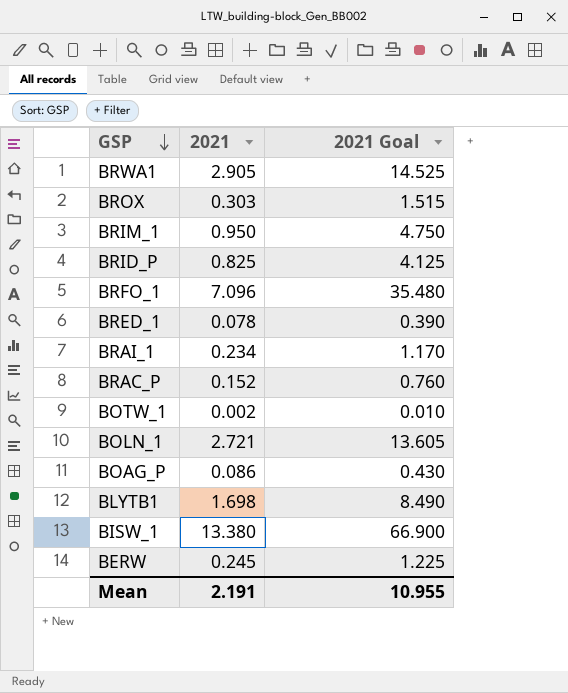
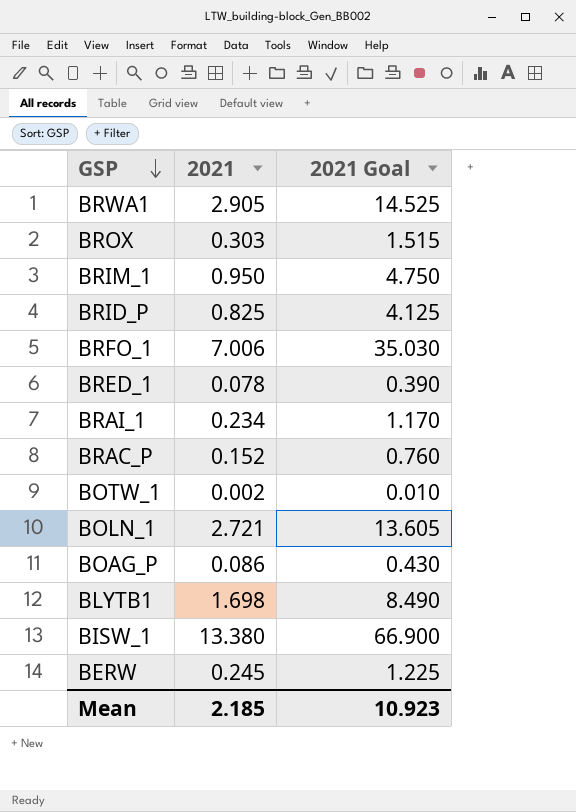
BRFO_1 | 2021: 7.096 -> 7.006
BRFO_1 | 2021 Goal: 35.480 -> 35.030
Mean | 2021: 2.191 -> 2.185
Mean | 2021 Goal: 10.955 -> 10.923

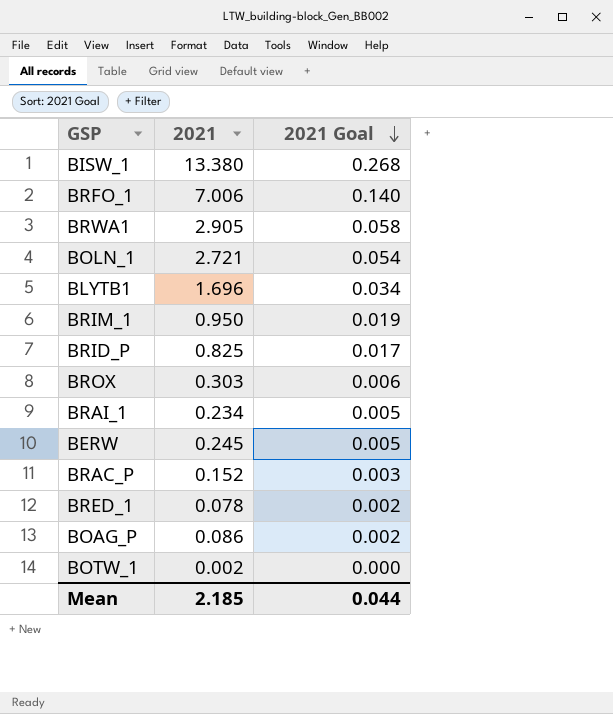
row order: GSP descending -> 2021 Goal descending
column 2021 Goal | formula: [2021] * 5 -> [2021] * 0.02
BLYTB1 | 2021: 1.698 -> 1.696
Mean | 2021 Goal: 10.923 -> 0.044

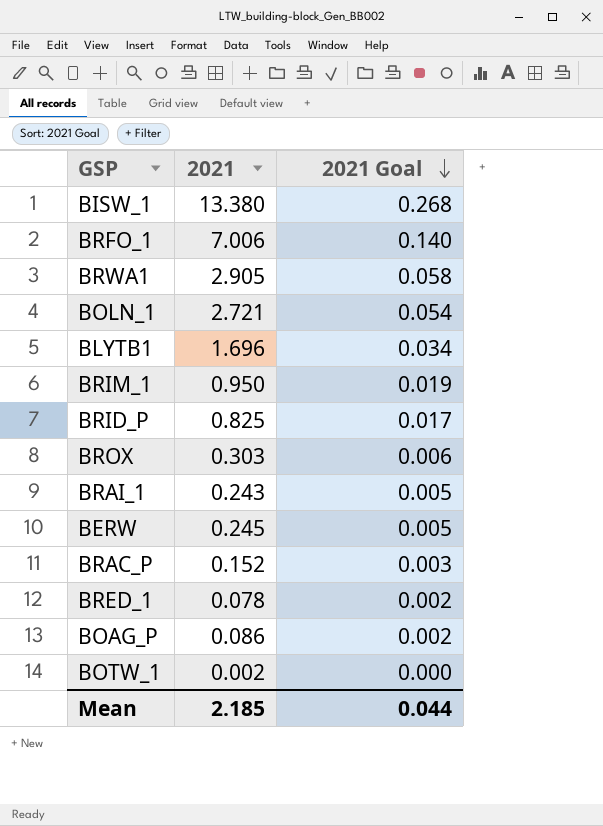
BRAI_1 | 2021: 0.234 -> 0.243

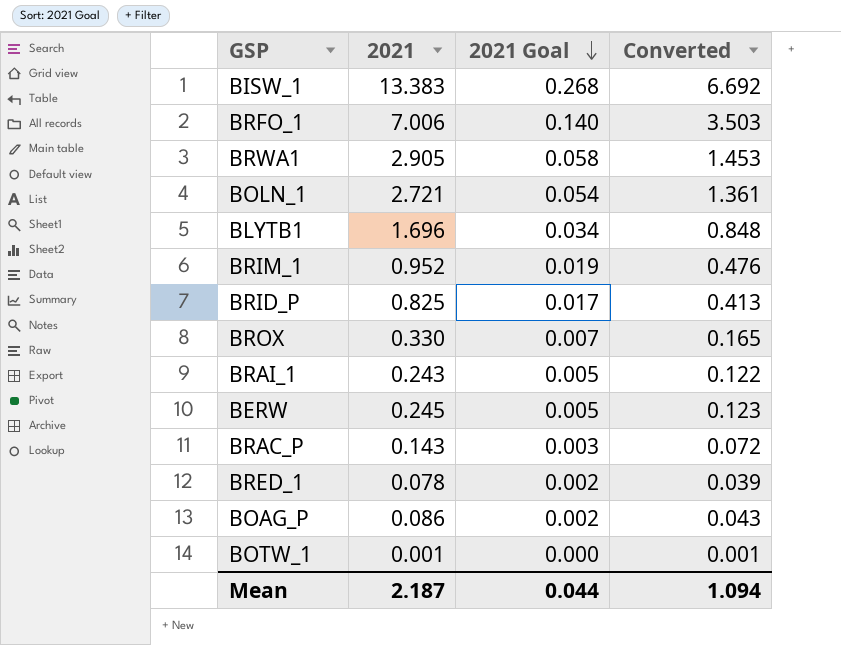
column Converted | formula: none -> [2021] * 0.5
BISW_1 | 2021: 13.380 -> 13.383
BRIM_1 | 2021: 0.950 -> 0.952
BROX | 2021: 0.303 -> 0.330
BROX | 2021 Goal: 0.006 -> 0.007
BRAC_P | 2021: 0.152 -> 0.143
BOTW_1 | 2021: 0.002 -> 0.001
Mean | 2021: 2.185 -> 2.187

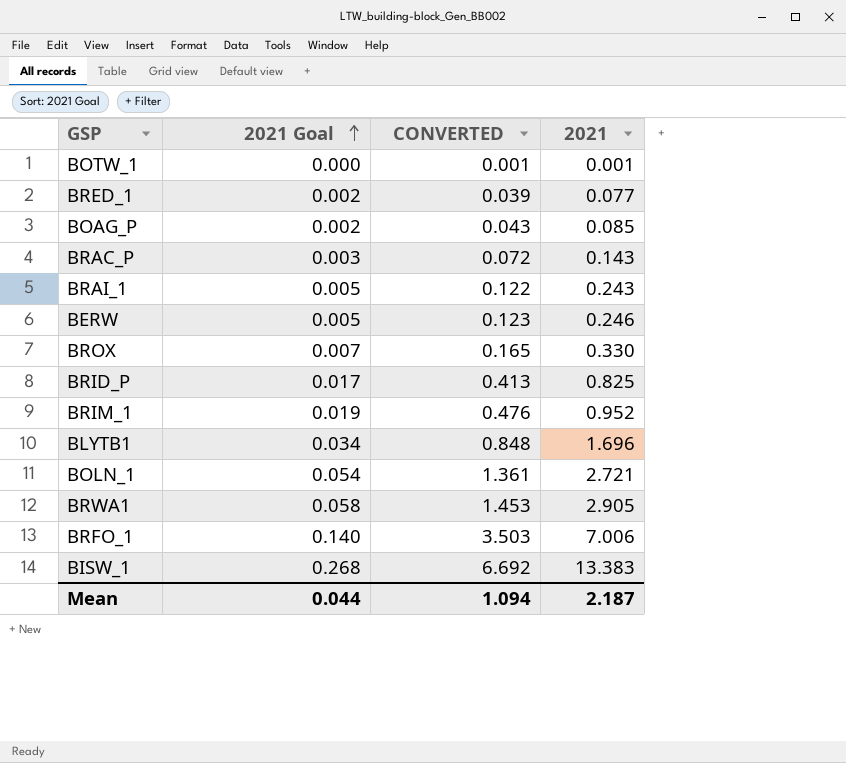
row order: 2021 Goal descending -> 2021 Goal ascending
column name: Converted -> CONVERTED
column 2021 | position: 2 -> 4
BRED_1 | 2021: 0.078 -> 0.077
BOAG_P | 2021: 0.086 -> 0.085
BERW | 2021: 0.245 -> 0.246

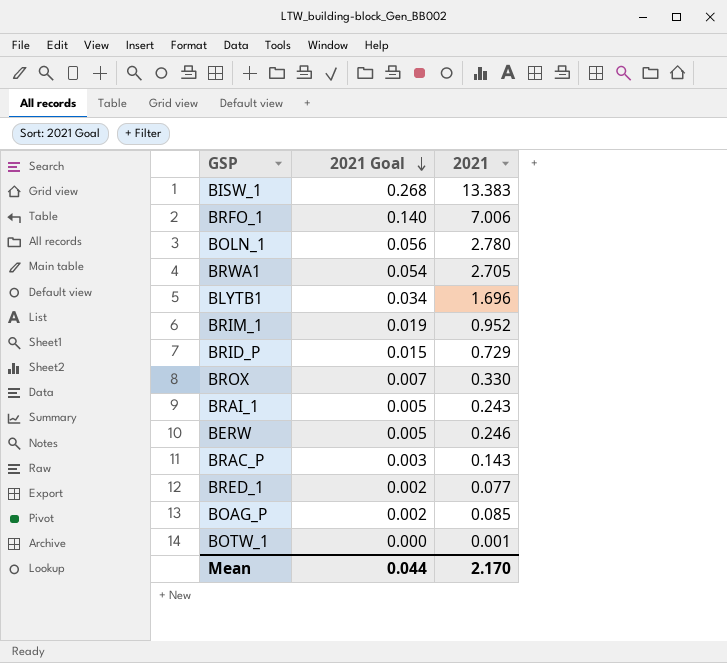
row order: 2021 Goal ascending -> 2021 Goal descending
column CONVERTED | formula: [2021] * 0.5 -> none
BOLN_1 | 2021 Goal: 0.054 -> 0.056
BOLN_1 | 2021: 2.721 -> 2.780
BRWA1 | 2021 Goal: 0.058 -> 0.054
BRWA1 | 2021: 2.905 -> 2.705
BRID_P | 2021 Goal: 0.017 -> 0.015
BRID_P | 2021: 0.825 -> 0.729
Mean | 2021: 2.187 -> 2.170

